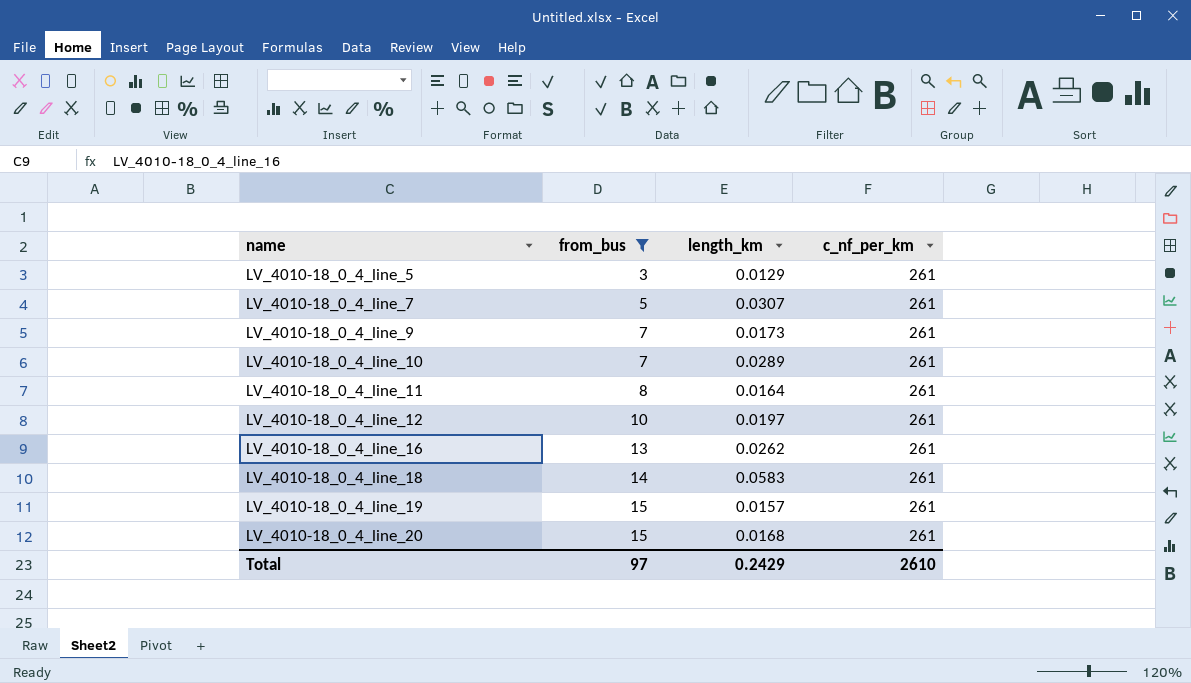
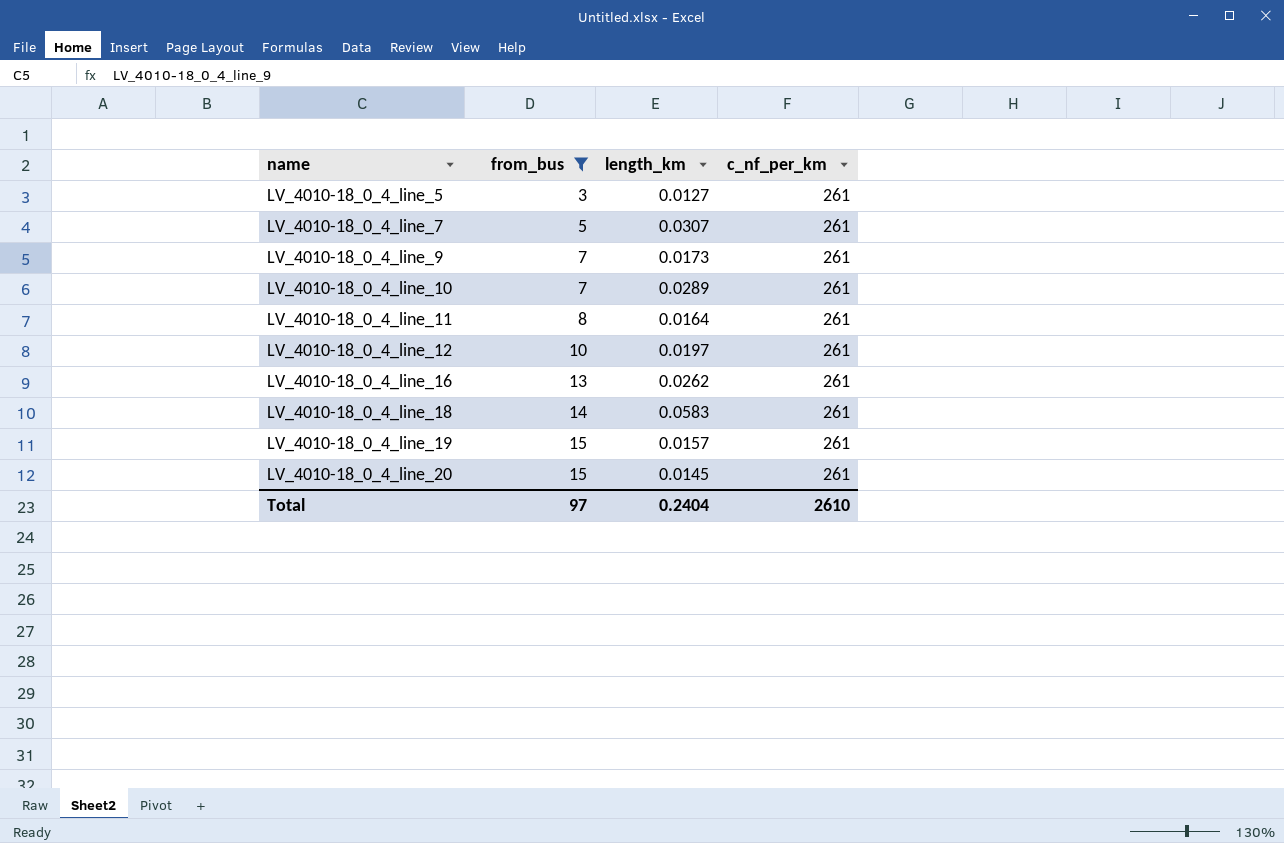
LV_4010-18_0_4_line_5 | length_km: 0.0129 -> 0.0127
LV_4010-18_0_4_line_20 | length_km: 0.0168 -> 0.0145
Total | length_km: 0.2429 -> 0.2404

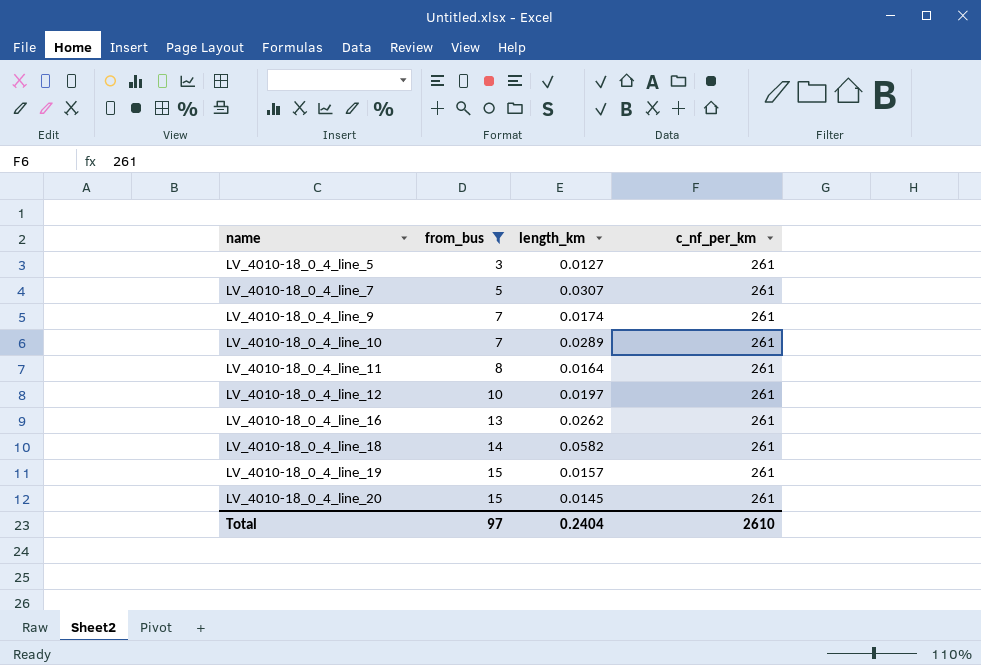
LV_4010-18_0_4_line_9 | length_km: 0.0173 -> 0.0174
LV_4010-18_0_4_line_18 | length_km: 0.0583 -> 0.0582

